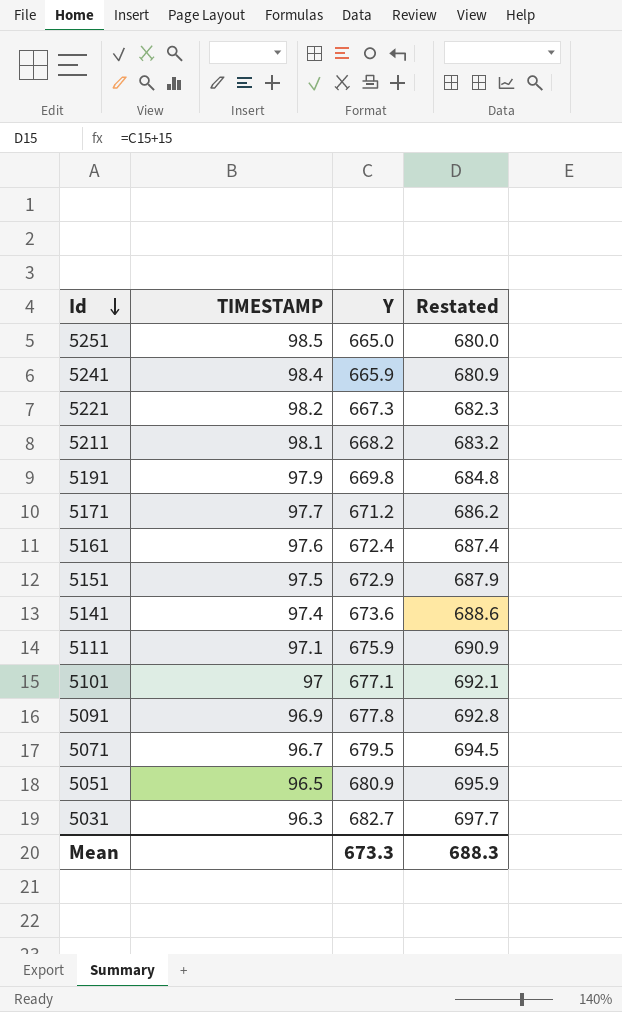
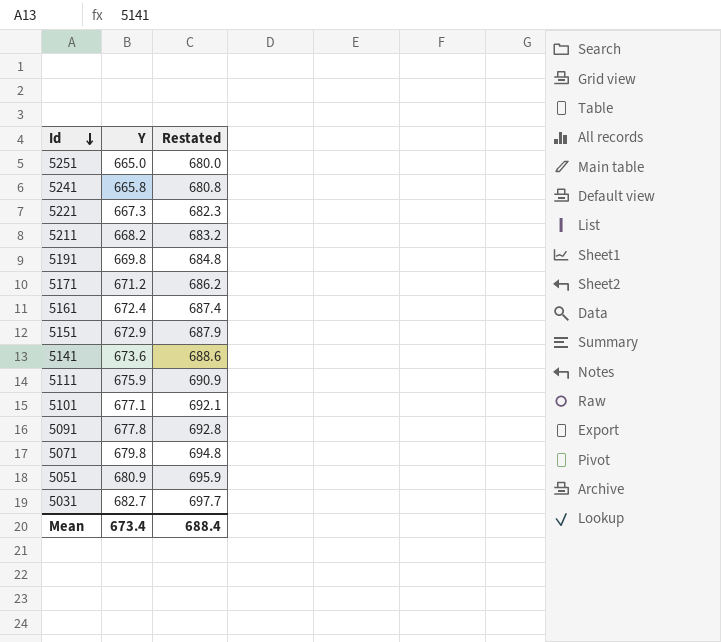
column TIMESTAMP | position: 2 -> none
5241 | Y: 665.9 -> 665.8
5241 | Restated: 680.9 -> 680.8
5071 | Y: 679.5 -> 679.8
5071 | Restated: 694.5 -> 694.8
Mean | Y: 673.3 -> 673.4
Mean | Restated: 688.3 -> 688.4

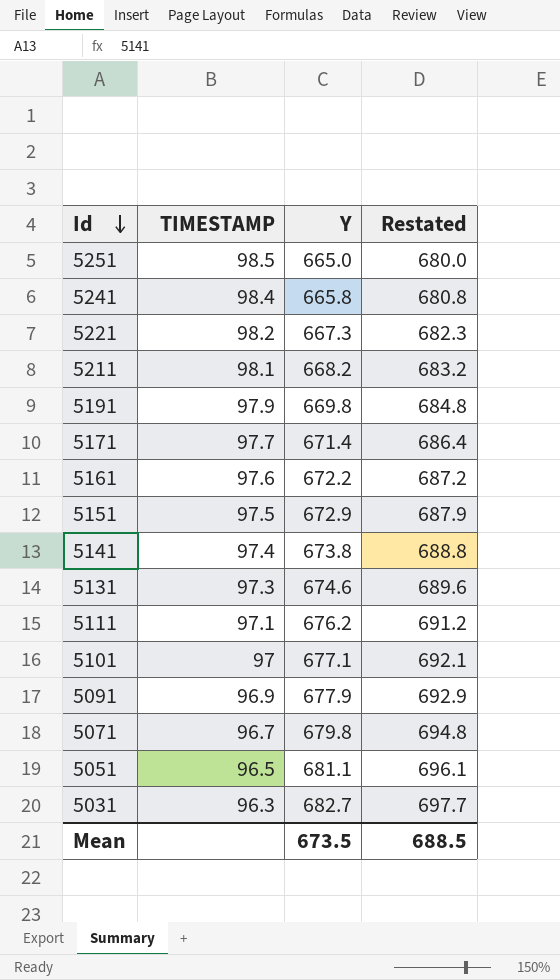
column TIMESTAMP | position: none -> 2
5171 | Y: 671.2 -> 671.4
5171 | Restated: 686.2 -> 686.4
5161 | Y: 672.4 -> 672.2
5161 | Restated: 687.4 -> 687.2
5141 | Y: 673.6 -> 673.8
5141 | Restated: 688.6 -> 688.8
row 5131: none -> 97.3 | 674.6 | 689.6
5111 | Y: 675.9 -> 676.2
5111 | Restated: 690.9 -> 691.2
5091 | Y: 677.8 -> 677.9
5091 | Restated: 692.8 -> 692.9
5051 | Y: 680.9 -> 681.1
5051 | Restated: 695.9 -> 696.1
Mean | Y: 673.4 -> 673.5
Mean | Restated: 688.4 -> 688.5

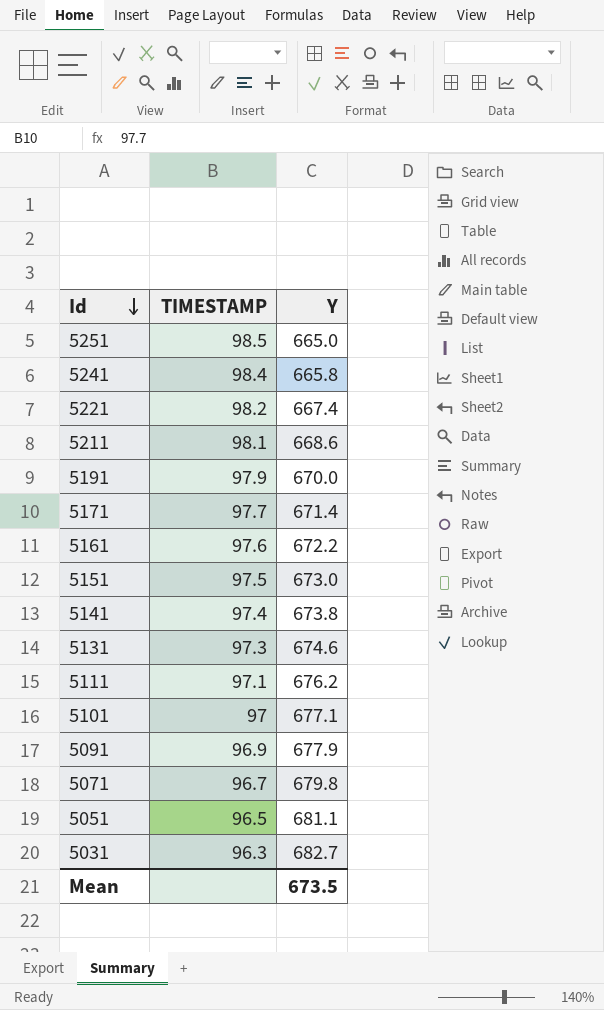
column Restated | formula: [Y] + 15 -> none
5221 | Y: 667.3 -> 667.4
5211 | Y: 668.2 -> 668.6
5191 | Y: 669.8 -> 670.0
5151 | Y: 672.9 -> 673.0

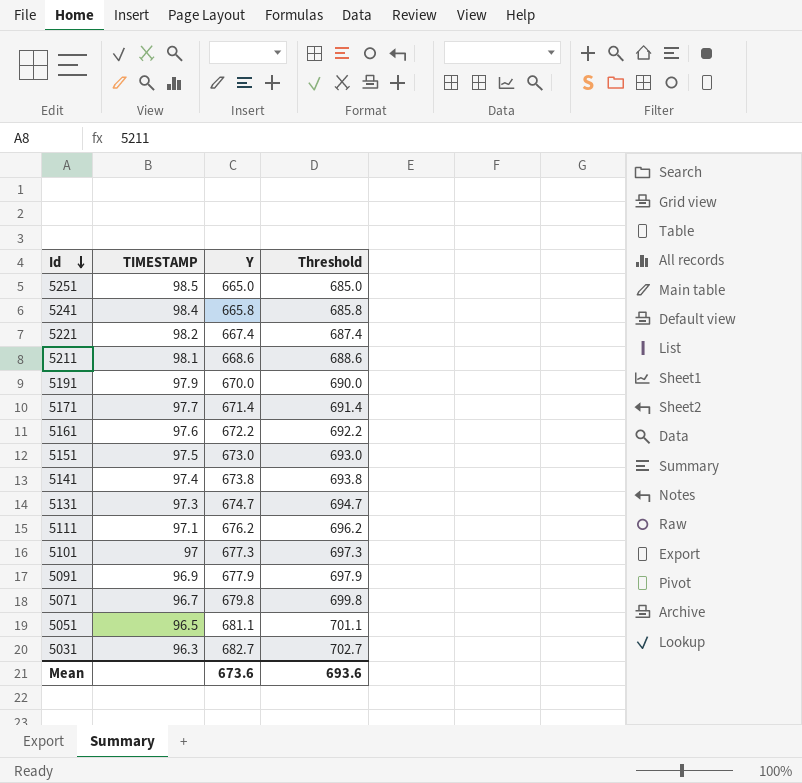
column Threshold | formula: none -> [Y] + 20
5131 | Y: 674.6 -> 674.7
5101 | Y: 677.1 -> 677.3
Mean | Y: 673.5 -> 673.6

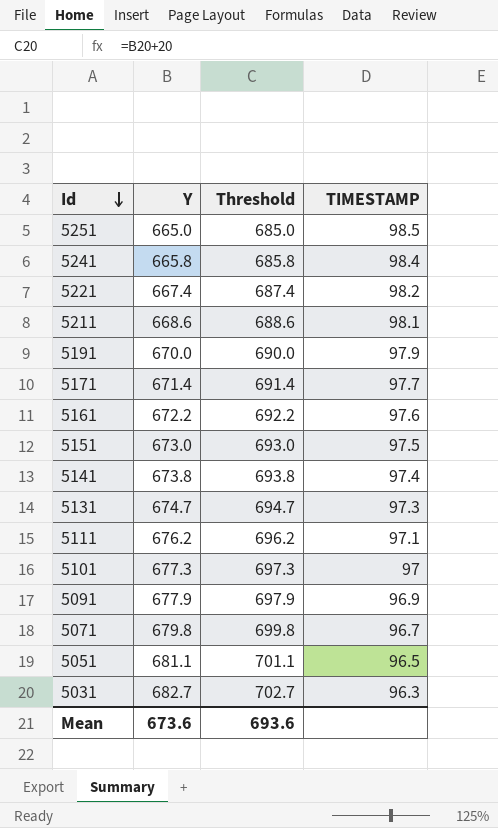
column TIMESTAMP | position: 2 -> 4

